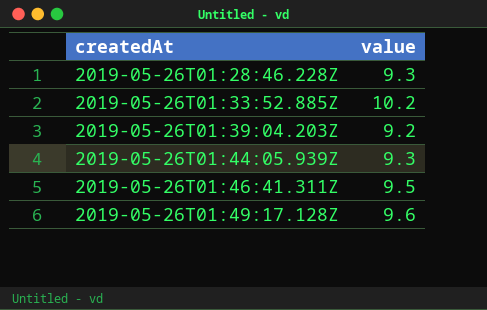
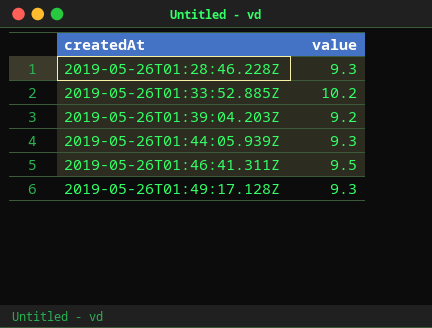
2019-05-26T01:49:17.128Z | value: 9.6 -> 9.3

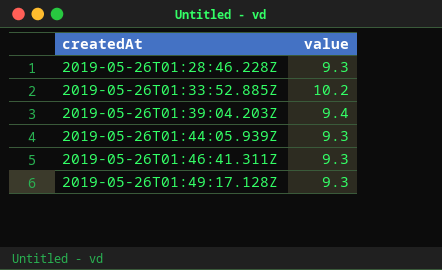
2019-05-26T01:39:04.203Z | value: 9.2 -> 9.4
2019-05-26T01:46:41.311Z | value: 9.5 -> 9.3

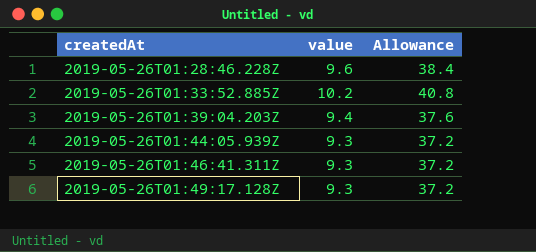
column Allowance | formula: none -> [value] * 4
2019-05-26T01:28:46.228Z | value: 9.3 -> 9.6

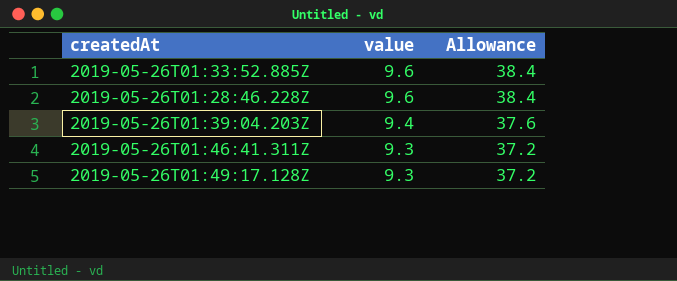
row order: createdAt ascending -> value descending
row 2019-05-26T01:44:05.939Z: 9.3 | 37.2 -> none
2019-05-26T01:33:52.885Z | value: 10.2 -> 9.6
2019-05-26T01:33:52.885Z | Allowance: 40.8 -> 38.4

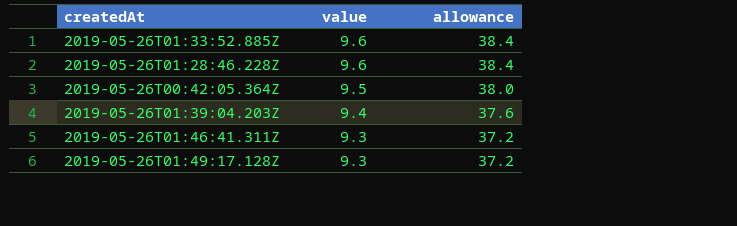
column name: Allowance -> allowance
row 2019-05-26T00:42:05.364Z: none -> 9.5 | 38.0

